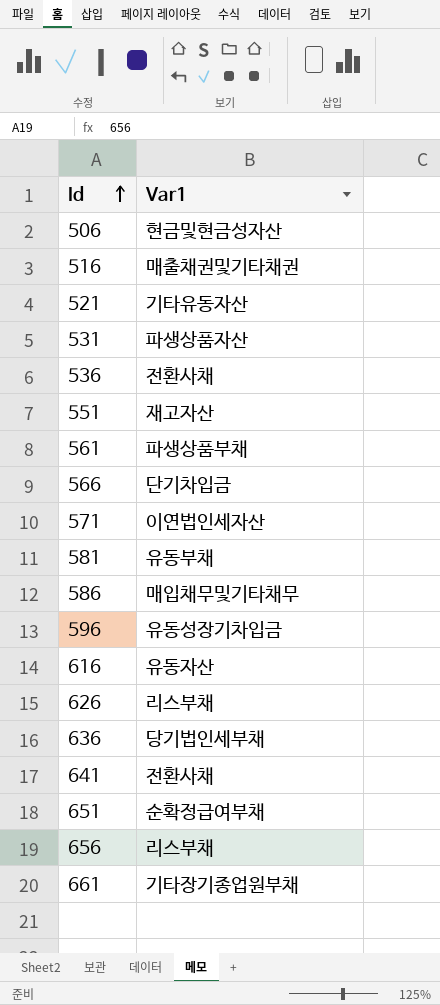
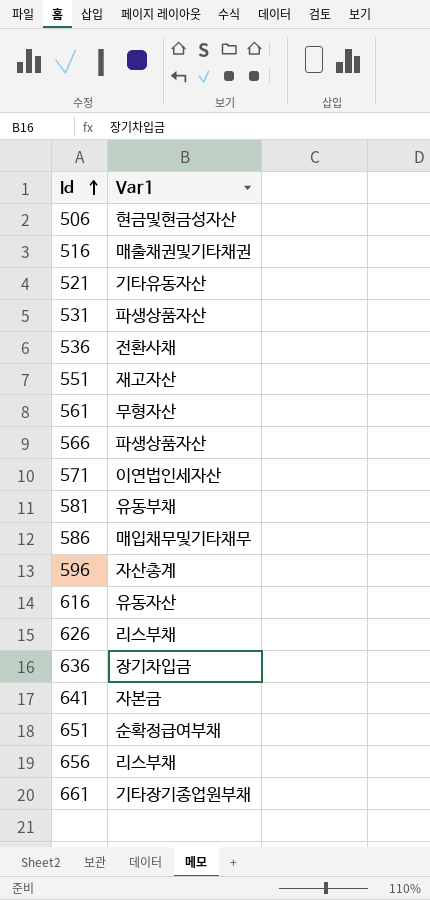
561 | Var1: 파생상품부채 -> 무형자산
566 | Var1: 단기차입금 -> 파생상품자산
596 | Var1: 유동성장기차입금 -> 자산총계
636 | Var1: 당기법인세부채 -> 장기차입금
641 | Var1: 전환사채 -> 자본금

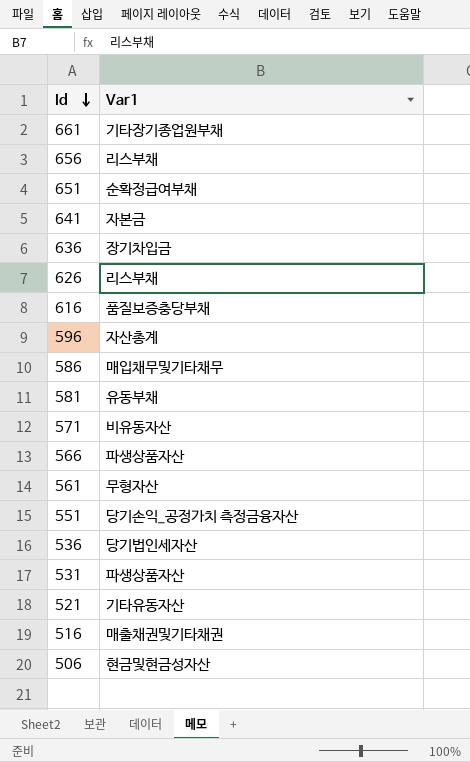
row order: Id ascending -> Id descending
616 | Var1: 유동자산 -> 품질보증충당부채
571 | Var1: 이연법인세자산 -> 비유동자산
551 | Var1: 재고자산 -> 당기손익_공정가치 측정금융자산
536 | Var1: 전환사채 -> 당기법인세자산

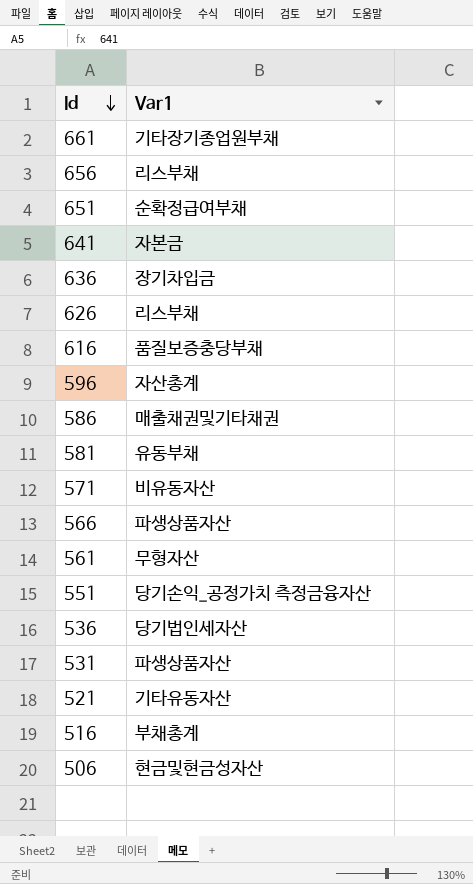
586 | Var1: 매입채무및기타채무 -> 매출채권및기타채권
516 | Var1: 매출채권및기타채권 -> 부채총계

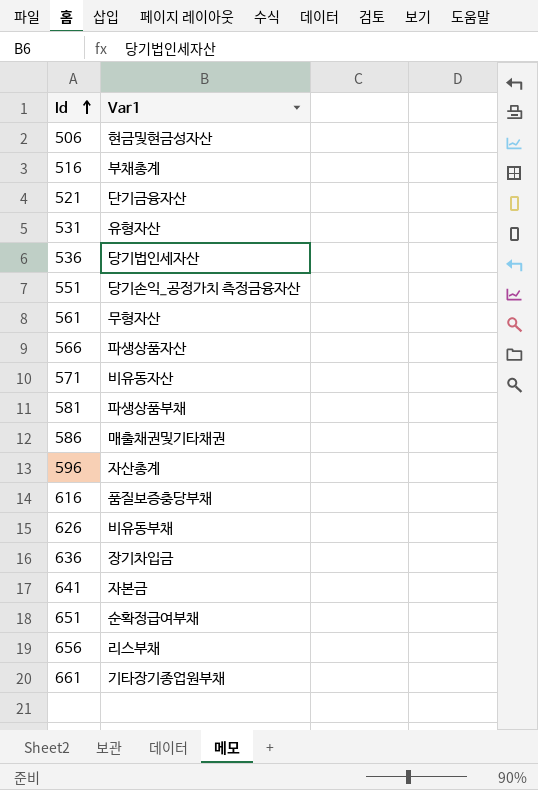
row order: Id descending -> Id ascending
521 | Var1: 기타유동자산 -> 단기금융자산
531 | Var1: 파생상품자산 -> 유형자산
581 | Var1: 유동부채 -> 파생상품부채
626 | Var1: 리스부채 -> 비유동부채

